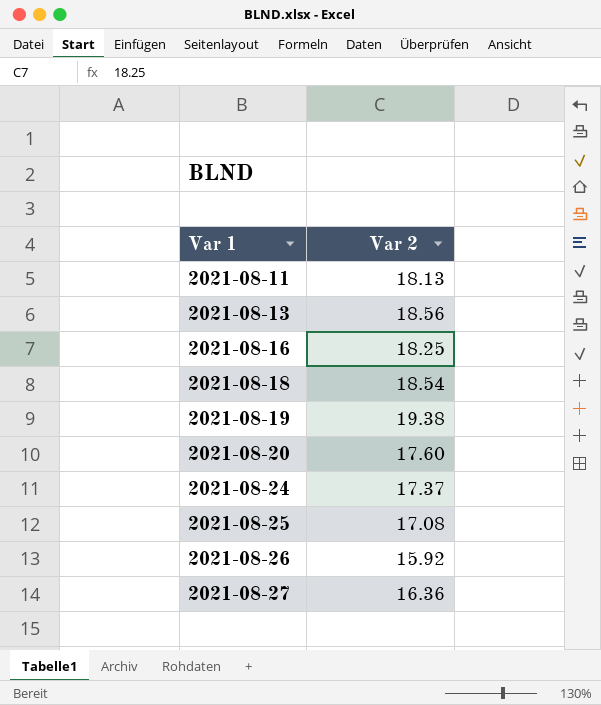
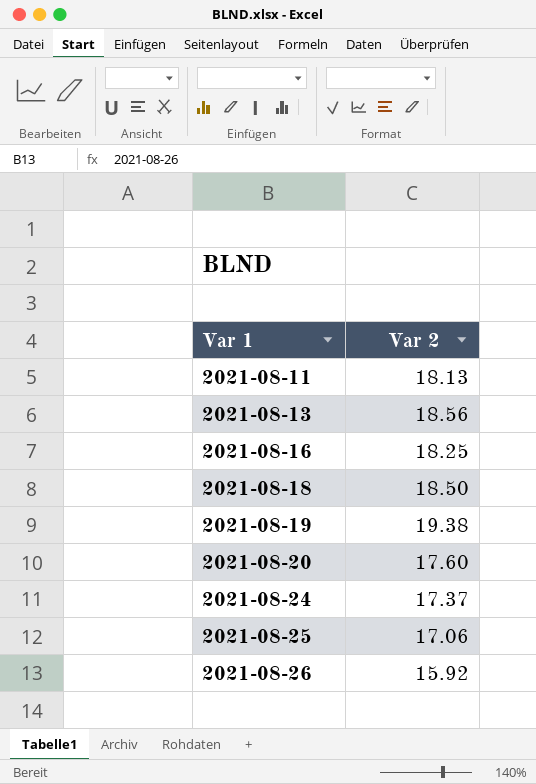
row 2021-08-27: 16.36 -> none
2021-08-18 | Var 2: 18.54 -> 18.50
2021-08-25 | Var 2: 17.08 -> 17.06

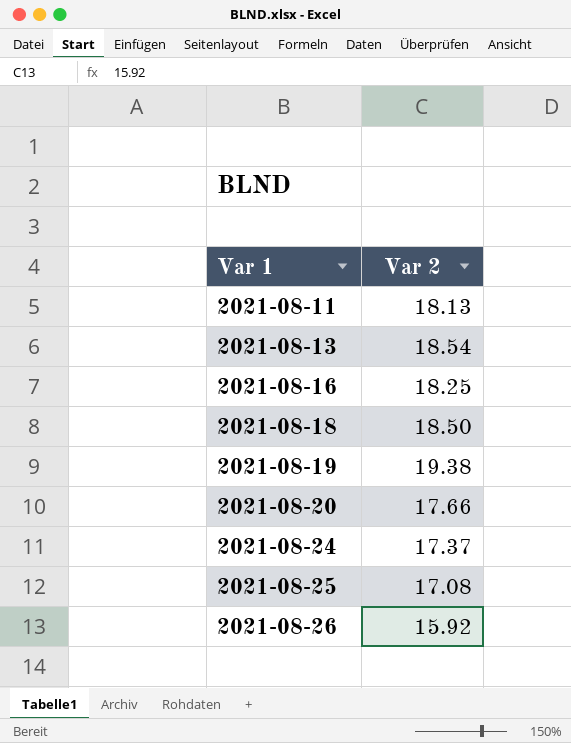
2021-08-13 | Var 2: 18.56 -> 18.54
2021-08-20 | Var 2: 17.60 -> 17.66
2021-08-25 | Var 2: 17.06 -> 17.08

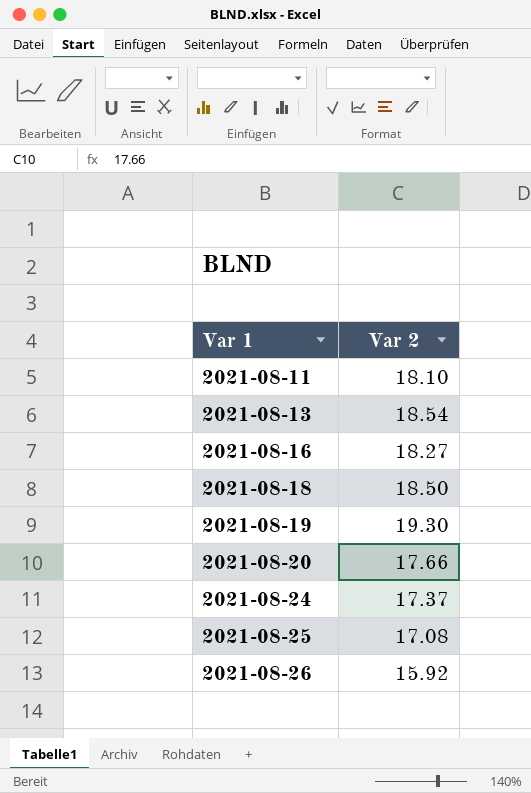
2021-08-11 | Var 2: 18.13 -> 18.10
2021-08-16 | Var 2: 18.25 -> 18.27
2021-08-19 | Var 2: 19.38 -> 19.30

